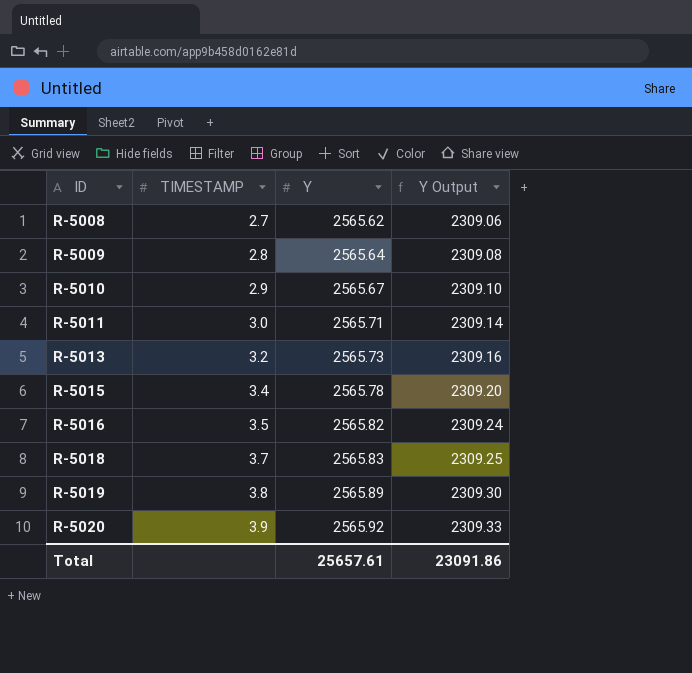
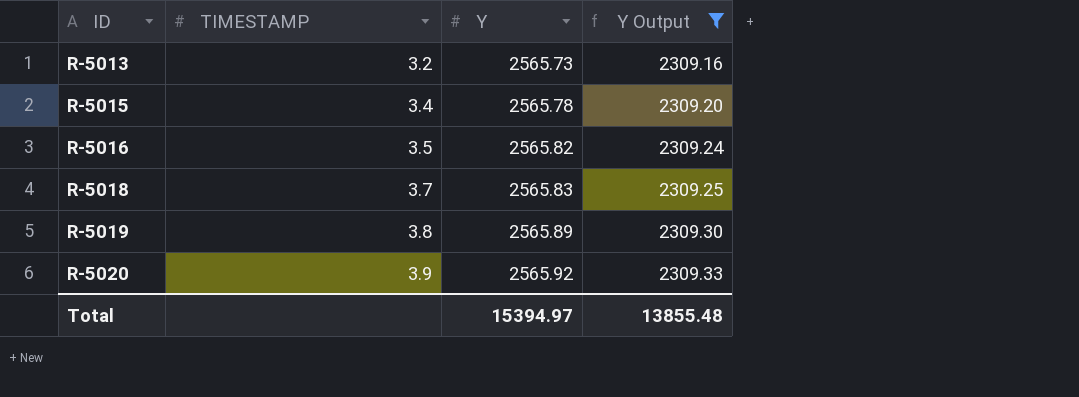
filter: none -> Y Output >= 2309.16
Total | Y: 25657.61 -> 15394.97
Total | Y Output: 23091.86 -> 13855.48

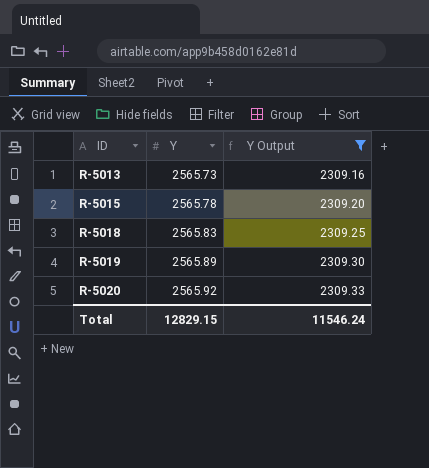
column TIMESTAMP | position: 2 -> none
row R-5016: 3.5 | 2565.82 | 2309.24 -> none
Total | Y: 15394.97 -> 12829.15
Total | Y Output: 13855.48 -> 11546.24

